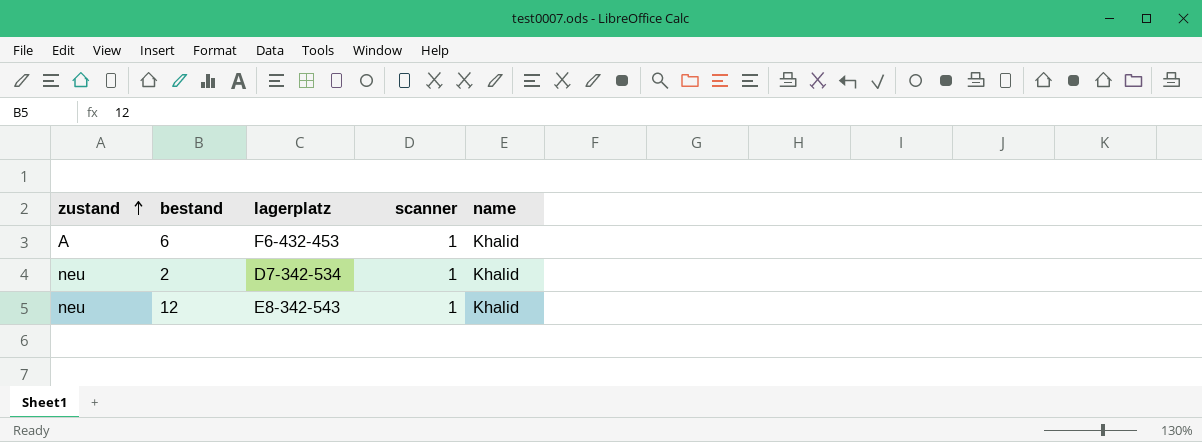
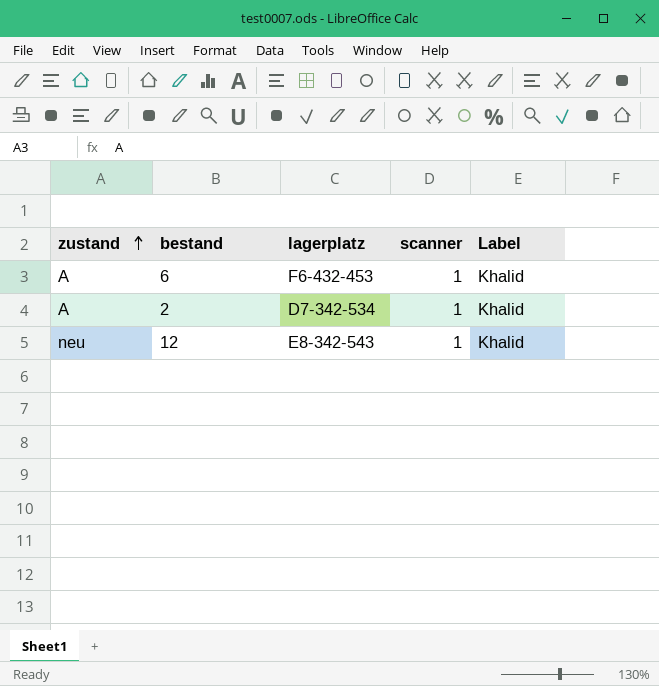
column name: name -> Label
2 | zustand: neu -> A

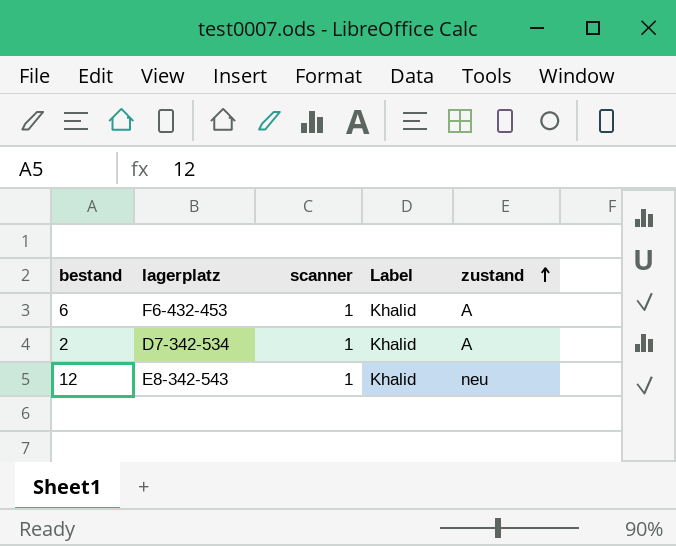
column zustand | position: 1 -> 5

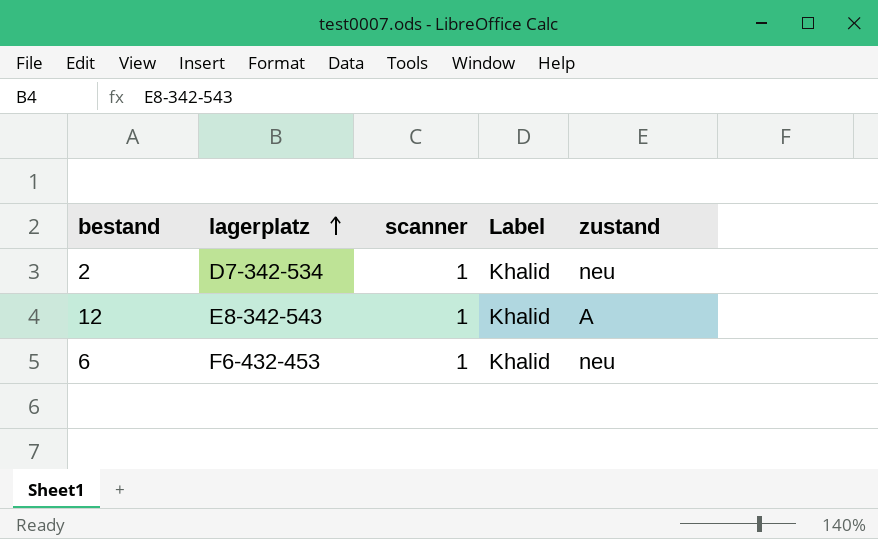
row order: zustand ascending -> lagerplatz ascending
2 | zustand: A -> neu
12 | zustand: neu -> A
6 | zustand: A -> neu

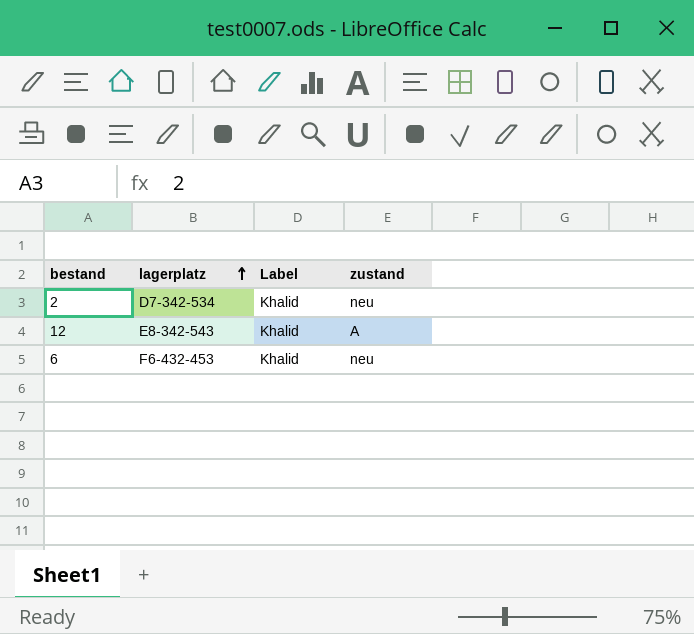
column scanner | position: 3 -> none

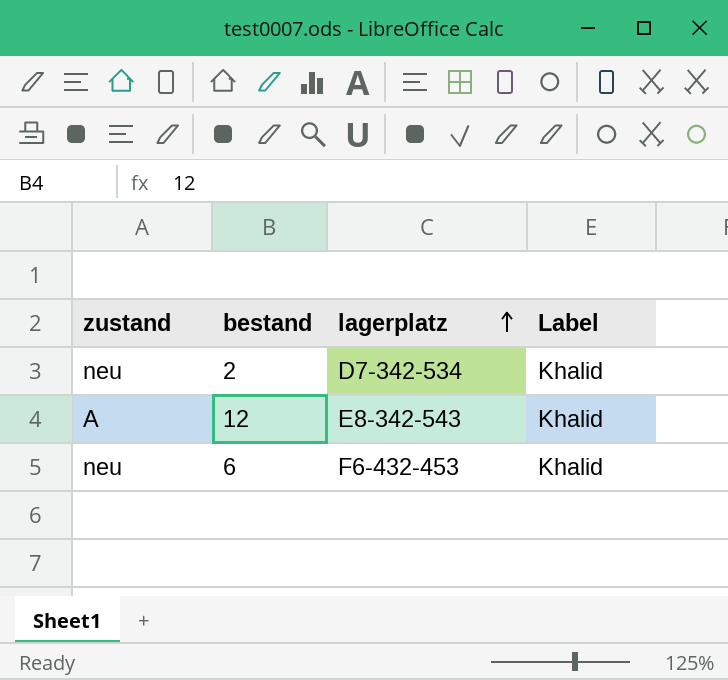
column zustand | position: 4 -> 1

